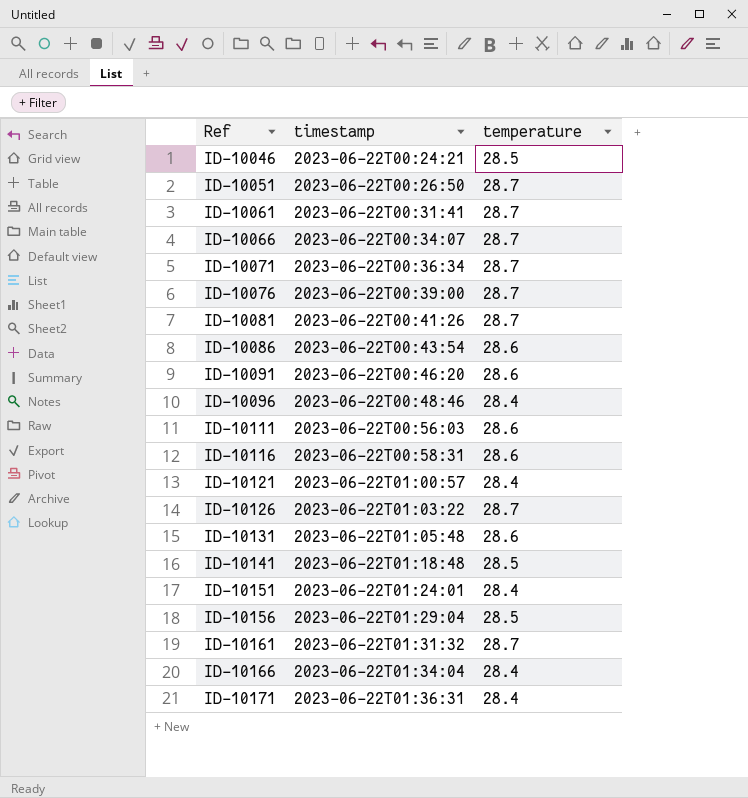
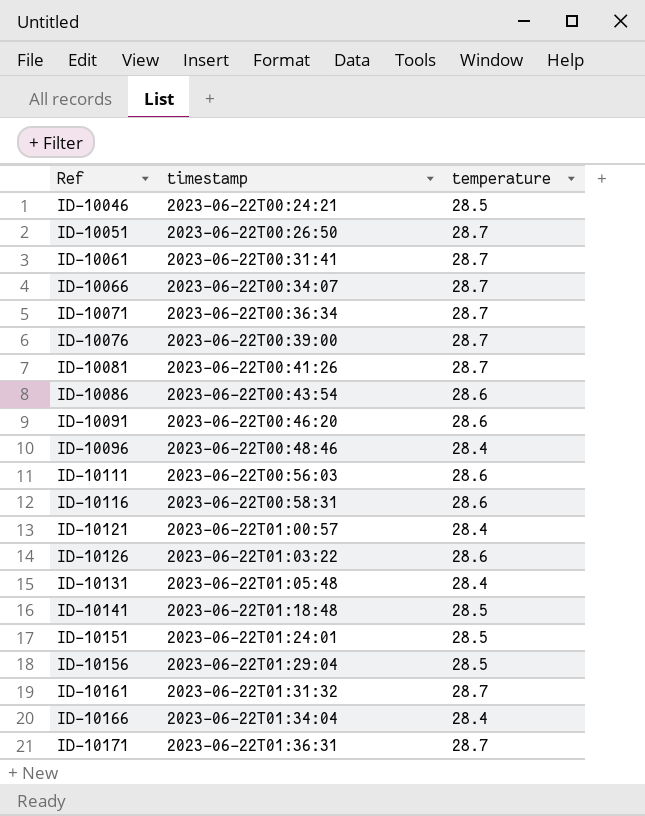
ID-10126 | temperature: 28.7 -> 28.6
ID-10131 | temperature: 28.6 -> 28.4
ID-10151 | temperature: 28.4 -> 28.5
ID-10171 | temperature: 28.4 -> 28.7

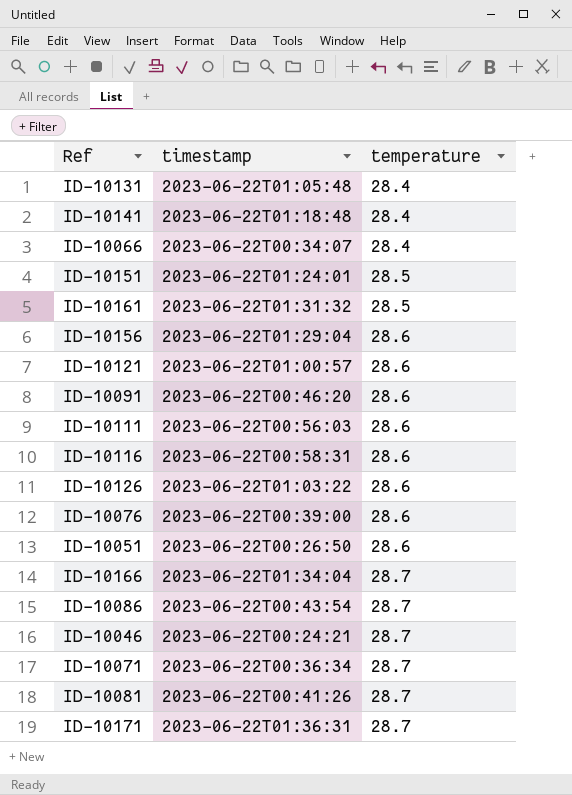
row order: Ref ascending -> temperature ascending
row ID-10061: 2023-06-22T00:31:41 | 28.7 -> none
row ID-10096: 2023-06-22T00:48:46 | 28.4 -> none
ID-10141 | temperature: 28.5 -> 28.4
ID-10066 | temperature: 28.7 -> 28.4
ID-10161 | temperature: 28.7 -> 28.5
ID-10156 | temperature: 28.5 -> 28.6
ID-10121 | temperature: 28.4 -> 28.6
ID-10076 | temperature: 28.7 -> 28.6
ID-10051 | temperature: 28.7 -> 28.6
ID-10166 | temperature: 28.4 -> 28.7
ID-10086 | temperature: 28.6 -> 28.7
ID-10046 | temperature: 28.5 -> 28.7

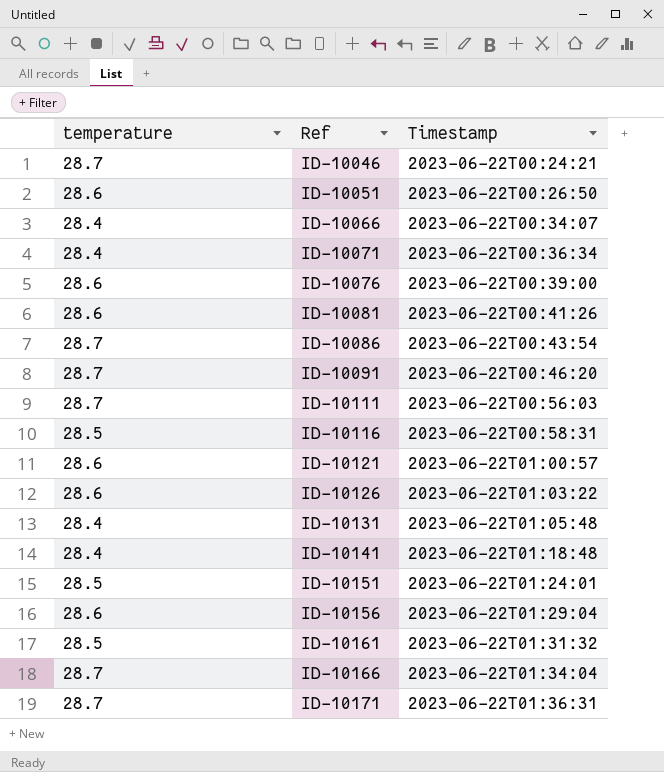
row order: temperature ascending -> Ref ascending
column temperature | position: 3 -> 1
column name: timestamp -> Timestamp
ID-10071 | temperature: 28.7 -> 28.4
ID-10081 | temperature: 28.7 -> 28.6
ID-10091 | temperature: 28.6 -> 28.7
ID-10111 | temperature: 28.6 -> 28.7
ID-10116 | temperature: 28.6 -> 28.5

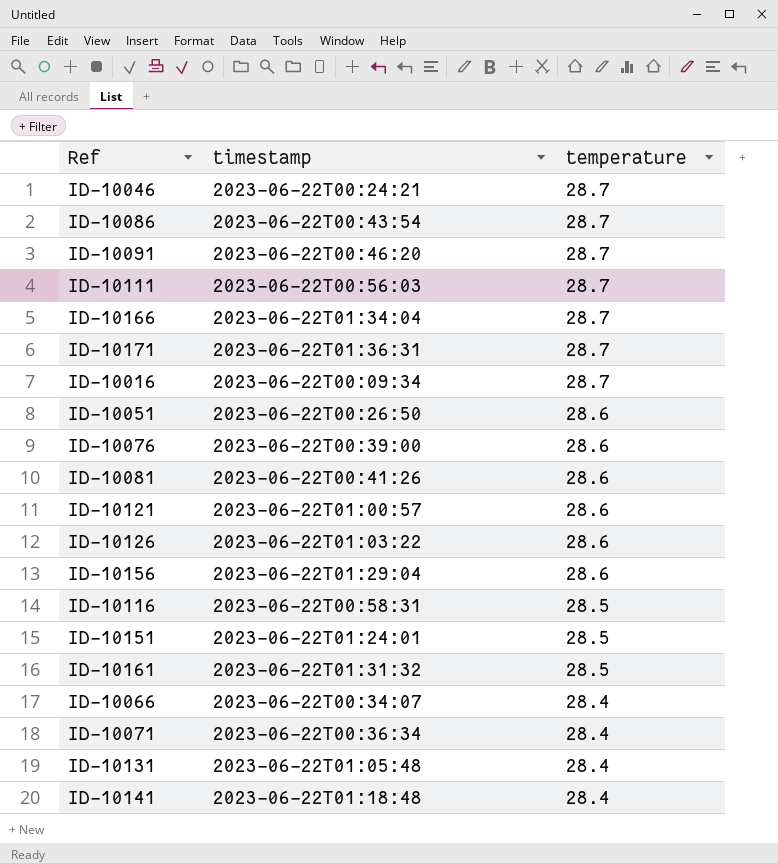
row order: Ref ascending -> temperature descending
column name: Timestamp -> timestamp
column temperature | position: 1 -> 3
row ID-10016: none -> 2023-06-22T00:09:34 | 28.7

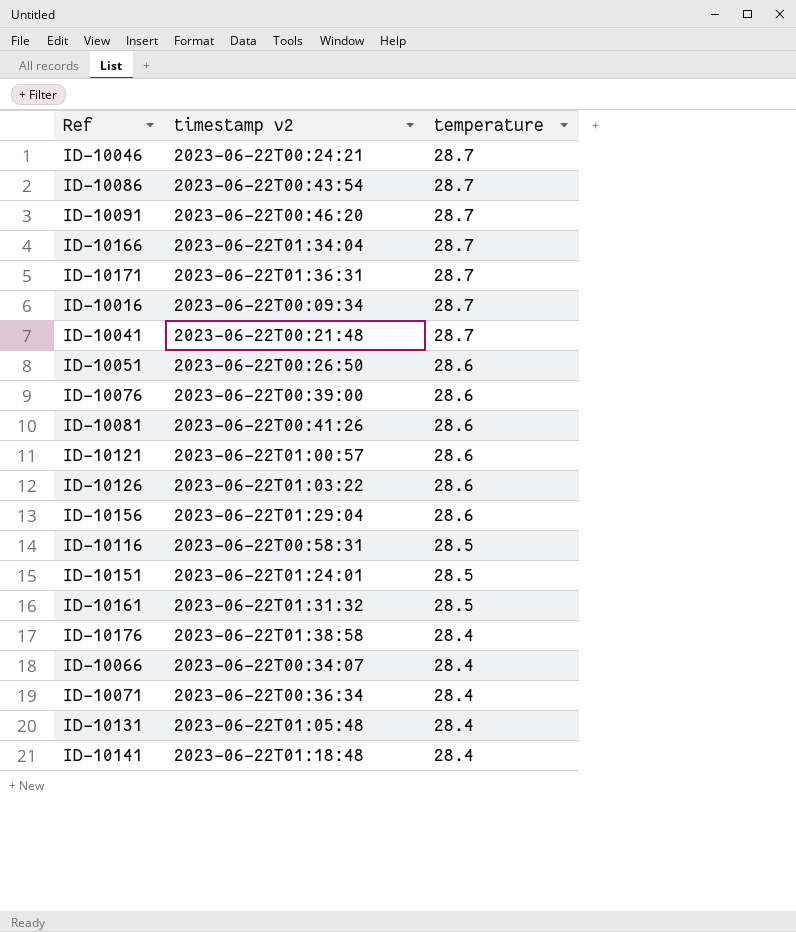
column name: timestamp -> timestamp v2
row ID-10111: 2023-06-22T00:56:03 | 28.7 -> none
row ID-10041: none -> 2023-06-22T00:21:48 | 28.7
row ID-10176: none -> 2023-06-22T01:38:58 | 28.4

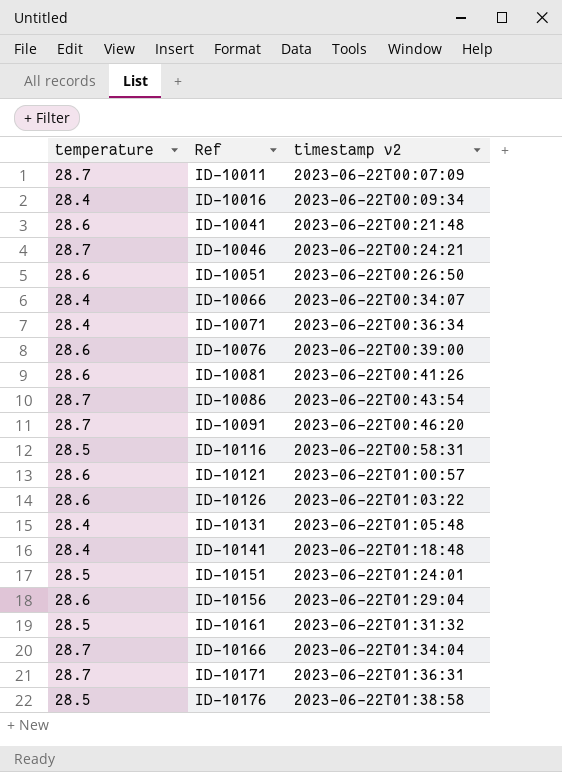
row order: temperature descending -> Ref ascending
column temperature | position: 3 -> 1
row ID-10011: none -> 28.7 | 2023-06-22T00:07:09
ID-10016 | temperature: 28.7 -> 28.4
ID-10041 | temperature: 28.7 -> 28.6
ID-10176 | temperature: 28.4 -> 28.5

